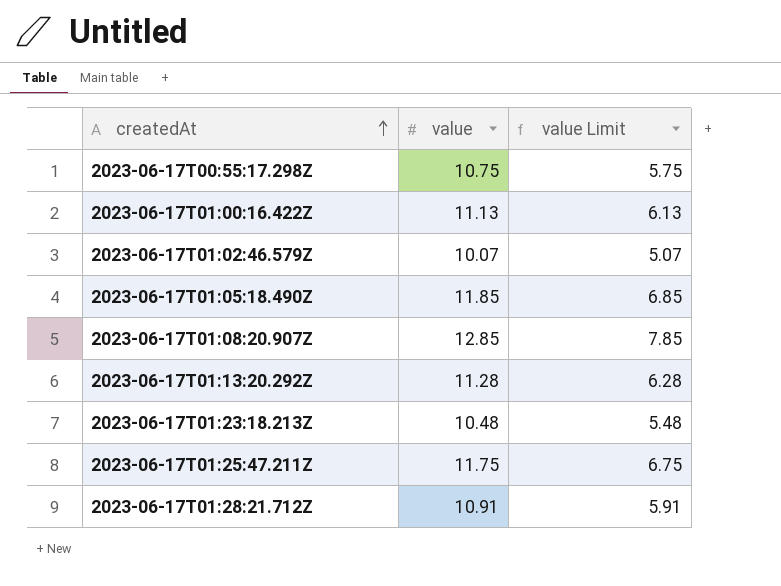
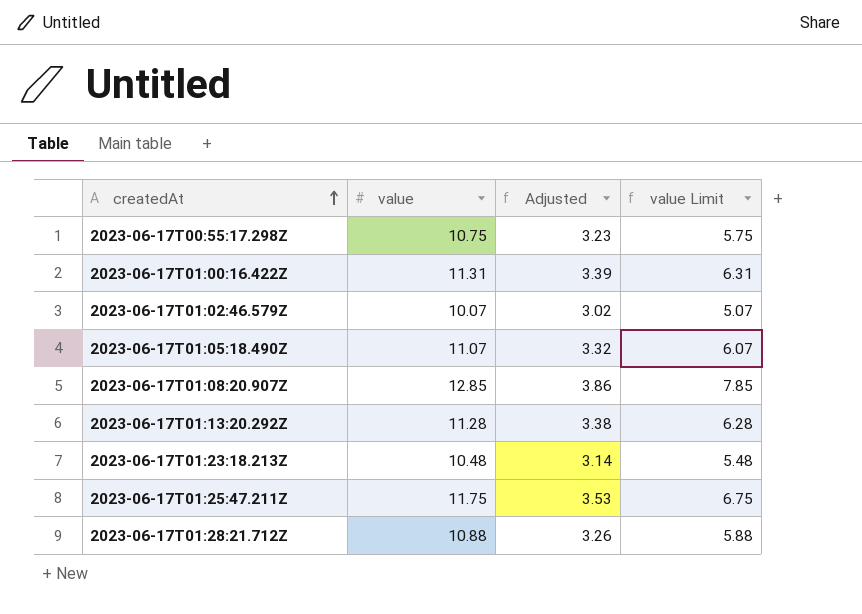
column Adjusted | formula: none -> [value] * 0.3
2023-06-17T01:00:16.422Z | value: 11.13 -> 11.31
2023-06-17T01:00:16.422Z | value Limit: 6.13 -> 6.31
2023-06-17T01:05:18.490Z | value: 11.85 -> 11.07
2023-06-17T01:05:18.490Z | value Limit: 6.85 -> 6.07
2023-06-17T01:28:21.712Z | value: 10.91 -> 10.88
2023-06-17T01:28:21.712Z | value Limit: 5.91 -> 5.88

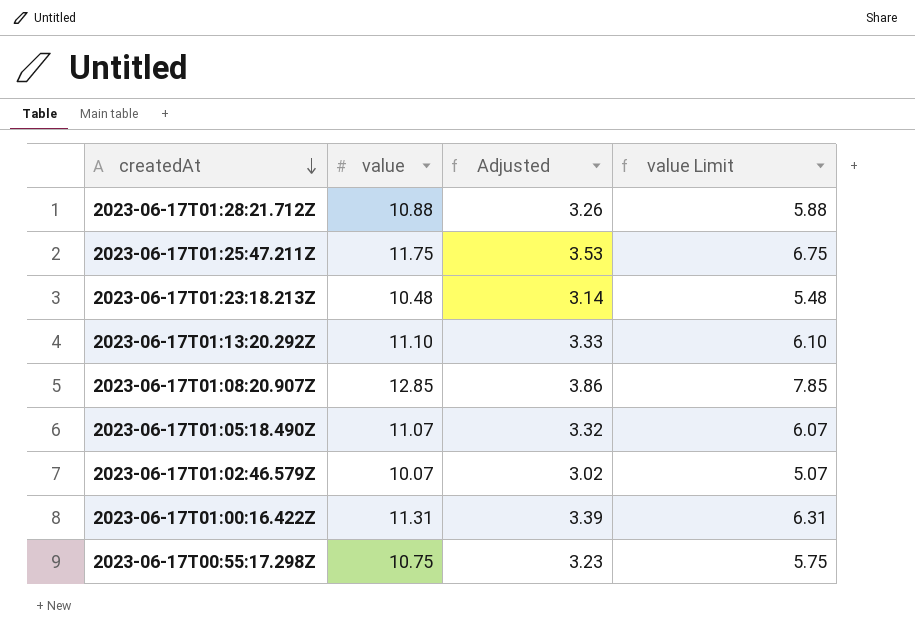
row order: createdAt ascending -> createdAt descending
2023-06-17T01:13:20.292Z | value: 11.28 -> 11.10
2023-06-17T01:13:20.292Z | Adjusted: 3.38 -> 3.33
2023-06-17T01:13:20.292Z | value Limit: 6.28 -> 6.10

